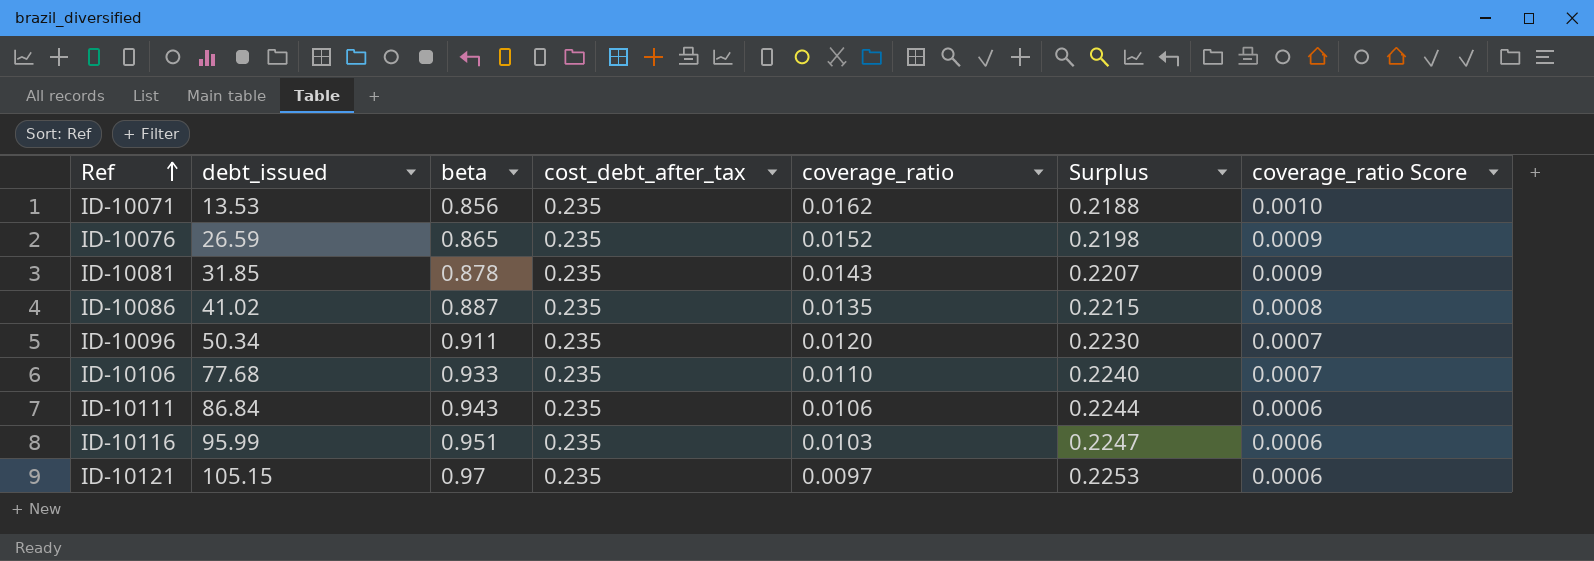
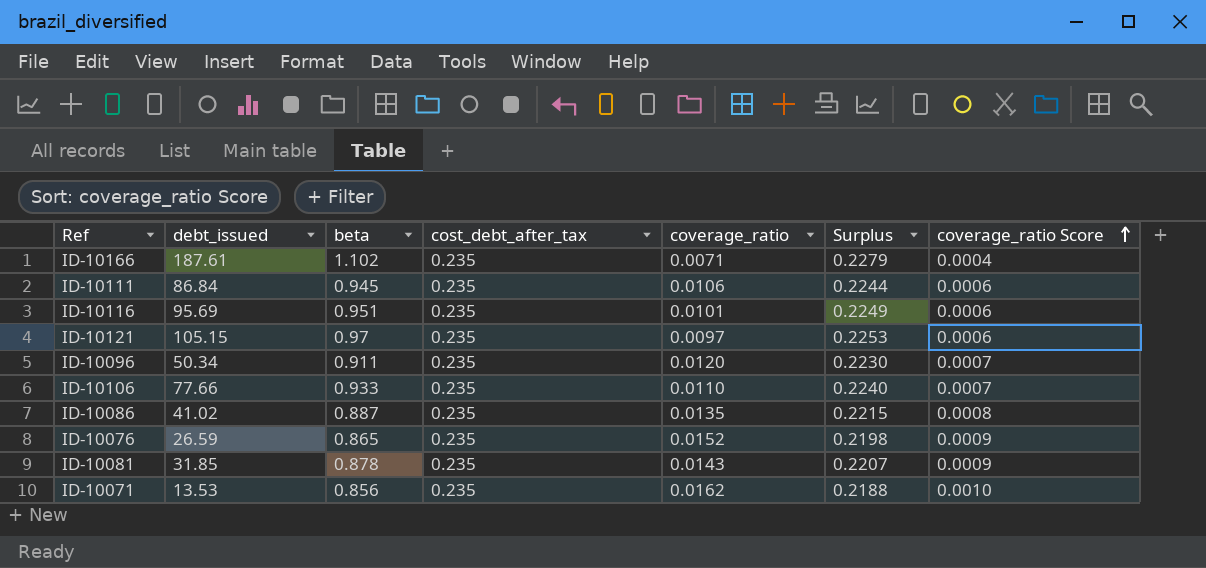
row order: Ref ascending -> coverage_ratio Score ascending
row ID-10166: none -> 187.61 | 1.102 | 0.235 | 0.0071 | 0.2279 | 0.0004
ID-10111 | beta: 0.943 -> 0.945
ID-10116 | debt_issued: 95.99 -> 95.69
ID-10116 | coverage_ratio: 0.0103 -> 0.0101
ID-10116 | Surplus: 0.2247 -> 0.2249
ID-10106 | debt_issued: 77.68 -> 77.66

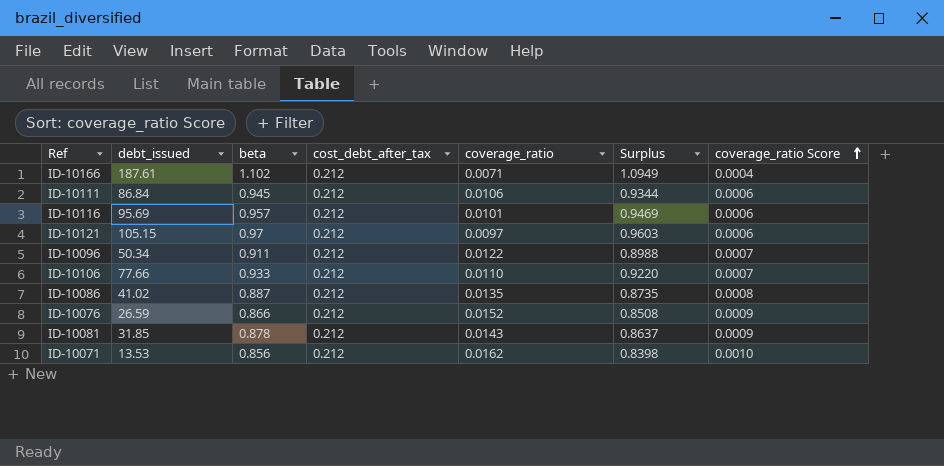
column Surplus | formula: [cost_debt_after_tax] - [coverage_ratio] -> [beta] - [coverage_ratio]
ID-10166 | cost_debt_after_tax: 0.235 -> 0.212
ID-10111 | cost_debt_after_tax: 0.235 -> 0.212
ID-10116 | beta: 0.951 -> 0.957
ID-10116 | cost_debt_after_tax: 0.235 -> 0.212
ID-10121 | cost_debt_after_tax: 0.235 -> 0.212
ID-10096 | cost_debt_after_tax: 0.235 -> 0.212
ID-10096 | coverage_ratio: 0.0120 -> 0.0122
ID-10106 | cost_debt_after_tax: 0.235 -> 0.212
ID-10086 | cost_debt_after_tax: 0.235 -> 0.212
ID-10076 | beta: 0.865 -> 0.866
ID-10076 | cost_debt_after_tax: 0.235 -> 0.212
ID-10081 | cost_debt_after_tax: 0.235 -> 0.212
ID-10071 | cost_debt_after_tax: 0.235 -> 0.212

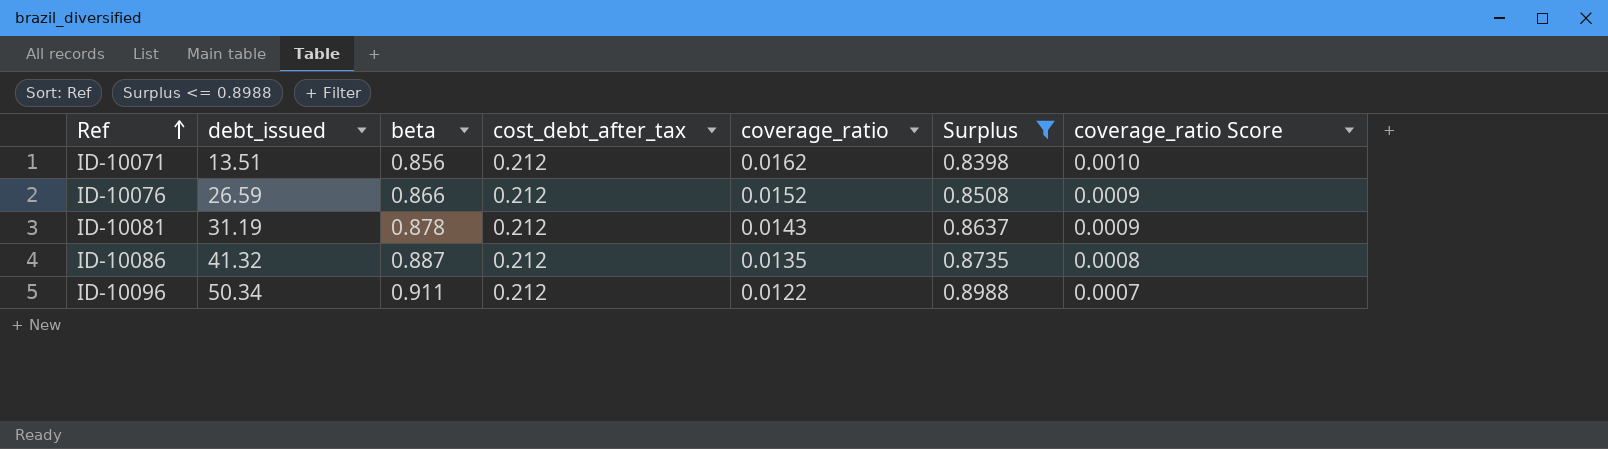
filter: none -> Surplus <= 0.8988
row order: coverage_ratio Score ascending -> Ref ascending
ID-10071 | debt_issued: 13.53 -> 13.51
ID-10081 | debt_issued: 31.85 -> 31.19
ID-10086 | debt_issued: 41.02 -> 41.32

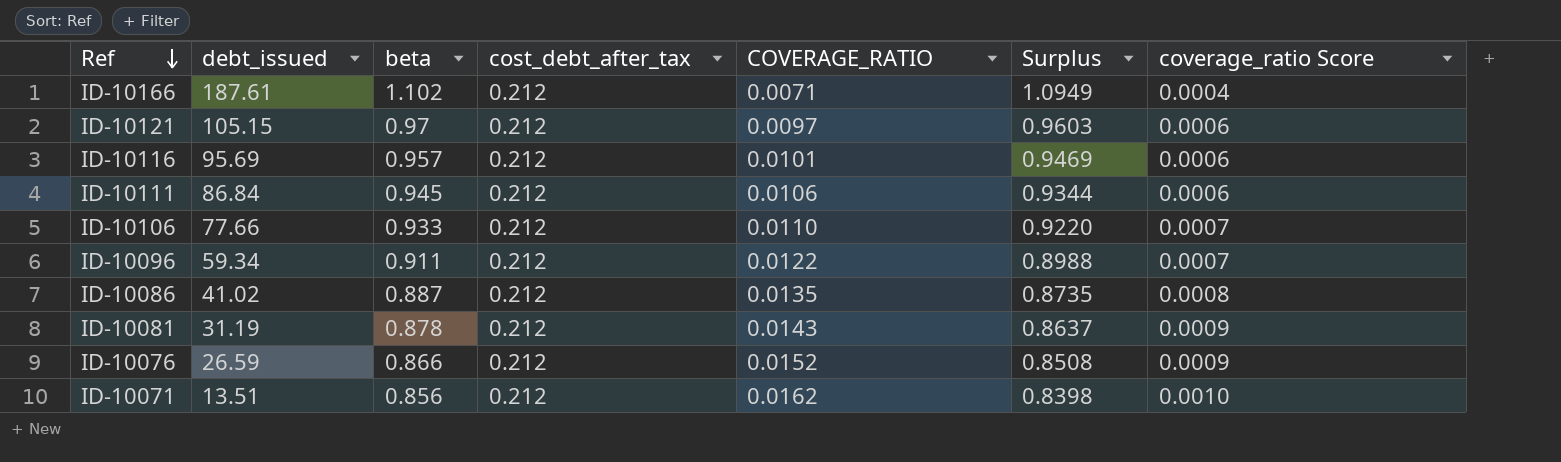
filter: Surplus <= 0.8988 -> none
row order: Ref ascending -> Ref descending
column name: coverage_ratio -> COVERAGE_RATIO
ID-10096 | debt_issued: 50.34 -> 59.34
ID-10086 | debt_issued: 41.32 -> 41.02

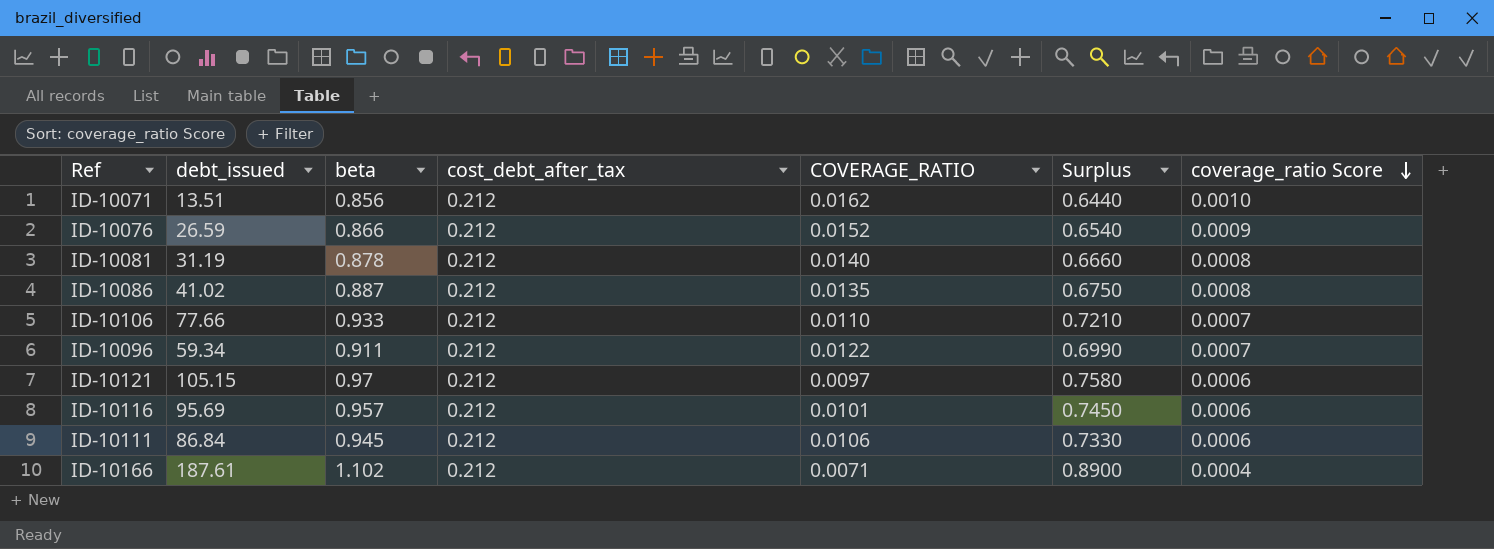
row order: Ref descending -> coverage_ratio Score descending
column Surplus | formula: [beta] - [COVERAGE_RATIO] -> [beta] - [cost_debt_after_tax]
ID-10081 | COVERAGE_RATIO: 0.0143 -> 0.0140
ID-10081 | coverage_ratio Score: 0.0009 -> 0.0008

